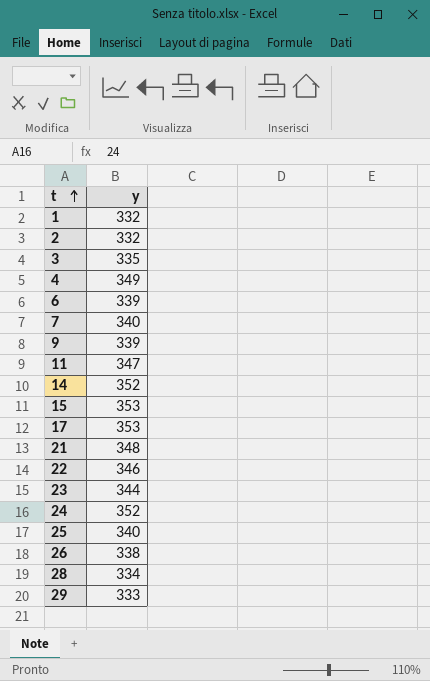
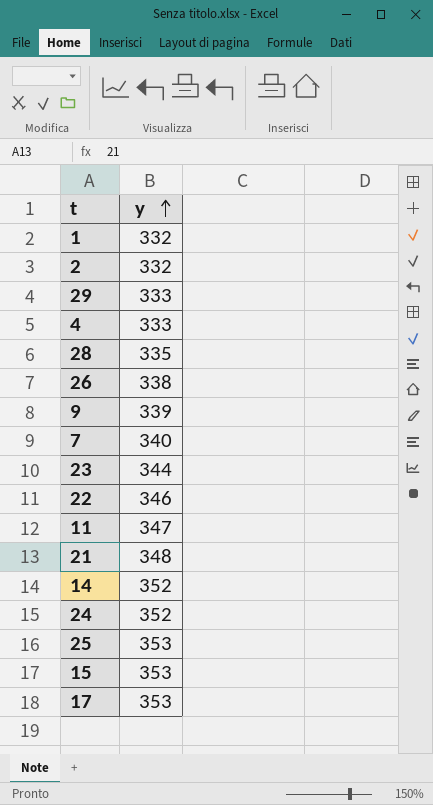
row order: t ascending -> y ascending
row 3: 335 -> none
row 6: 339 -> none
4 | y: 349 -> 333
28 | y: 334 -> 335
25 | y: 340 -> 353

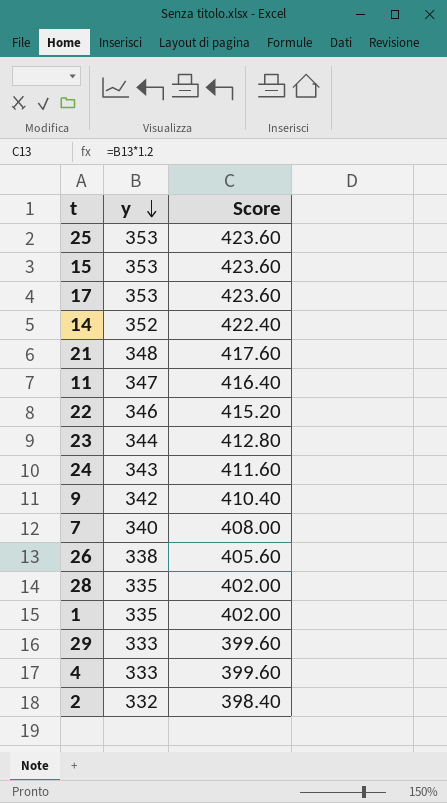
row order: y ascending -> y descending
column Score | formula: none -> [y] * 1.2
24 | y: 352 -> 343
9 | y: 339 -> 342
1 | y: 332 -> 335

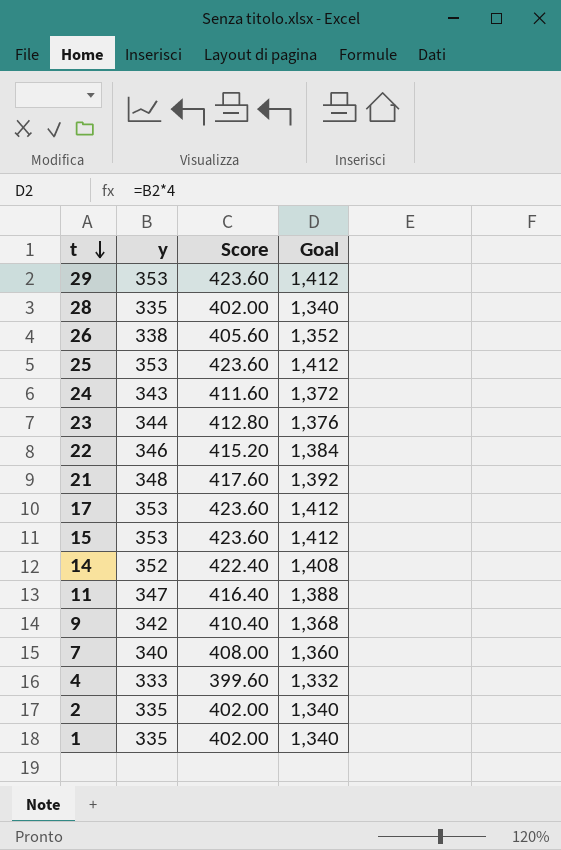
row order: y descending -> t descending
column Goal | formula: none -> [y] * 4
29 | y: 333 -> 353
29 | Score: 399.60 -> 423.60
2 | y: 332 -> 335
2 | Score: 398.40 -> 402.00

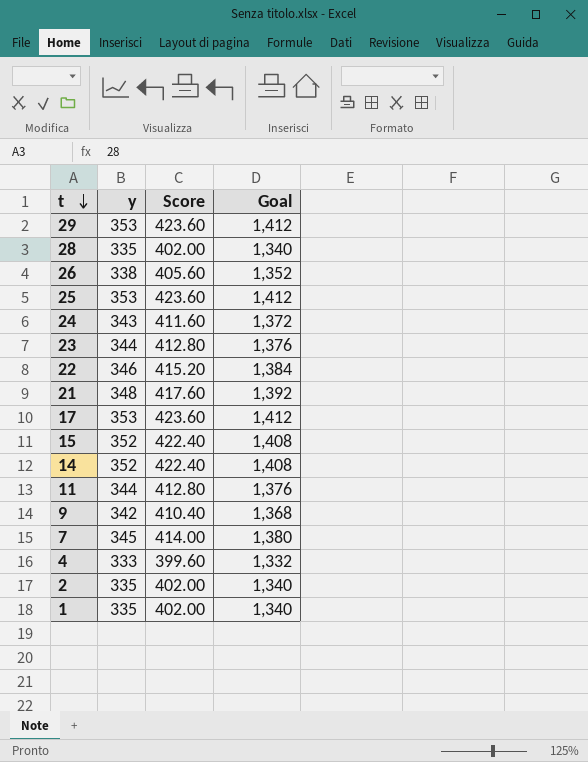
15 | y: 353 -> 352
15 | Score: 423.60 -> 422.40
15 | Goal: 1,412 -> 1,408
11 | y: 347 -> 344
11 | Score: 416.40 -> 412.80
11 | Goal: 1,388 -> 1,376
7 | y: 340 -> 345
7 | Score: 408.00 -> 414.00
7 | Goal: 1,360 -> 1,380

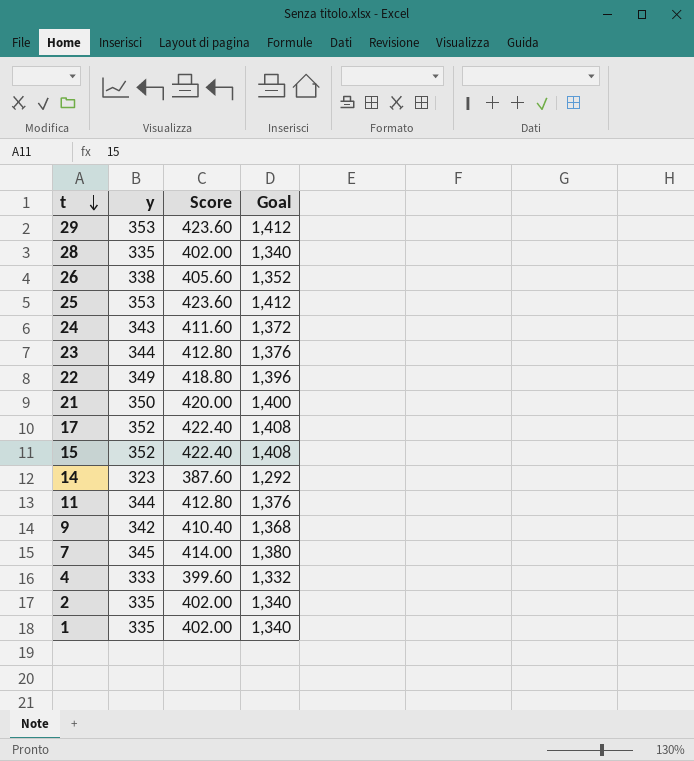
22 | y: 346 -> 349
22 | Score: 415.20 -> 418.80
22 | Goal: 1,384 -> 1,396
21 | y: 348 -> 350
21 | Score: 417.60 -> 420.00
21 | Goal: 1,392 -> 1,400
17 | y: 353 -> 352
17 | Score: 423.60 -> 422.40
17 | Goal: 1,412 -> 1,408
14 | y: 352 -> 323
14 | Score: 422.40 -> 387.60
14 | Goal: 1,408 -> 1,292

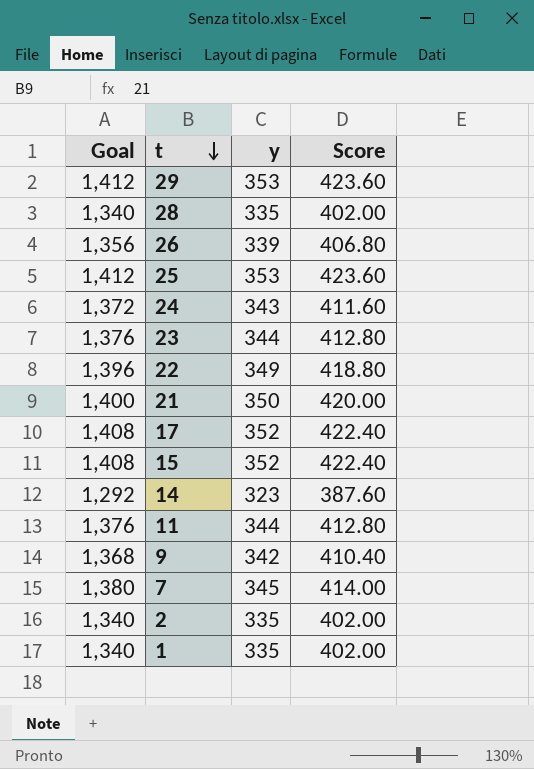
column Goal | position: 4 -> 1
row 4: 333 | 399.60 | 1,332 -> none
26 | Goal: 1,352 -> 1,356
26 | y: 338 -> 339
26 | Score: 405.60 -> 406.80

